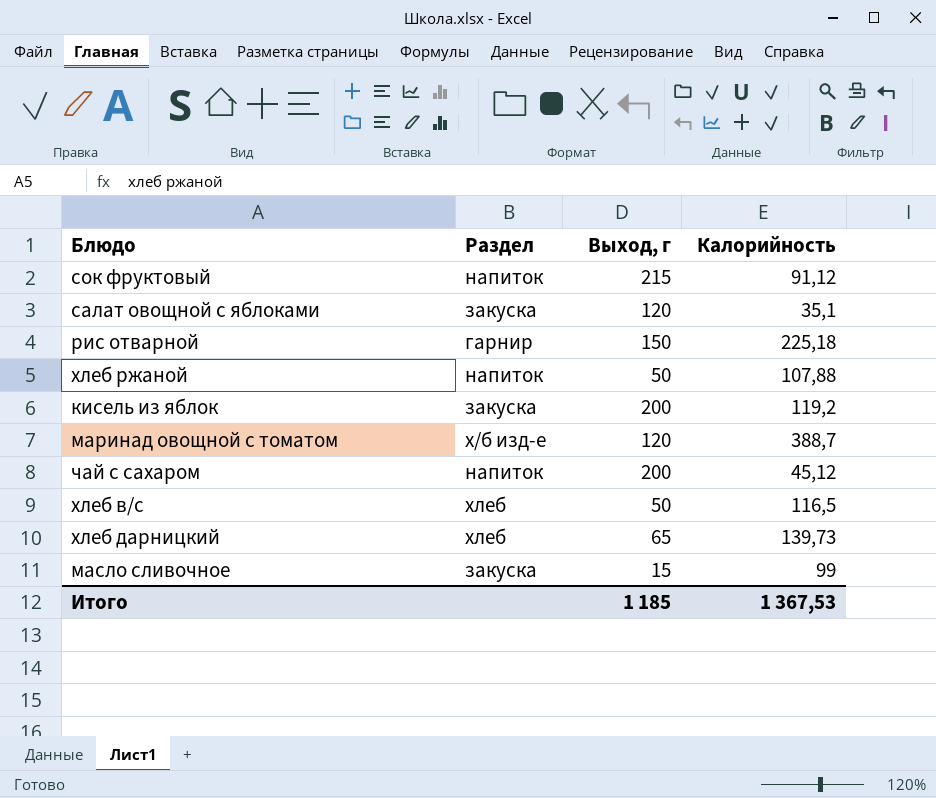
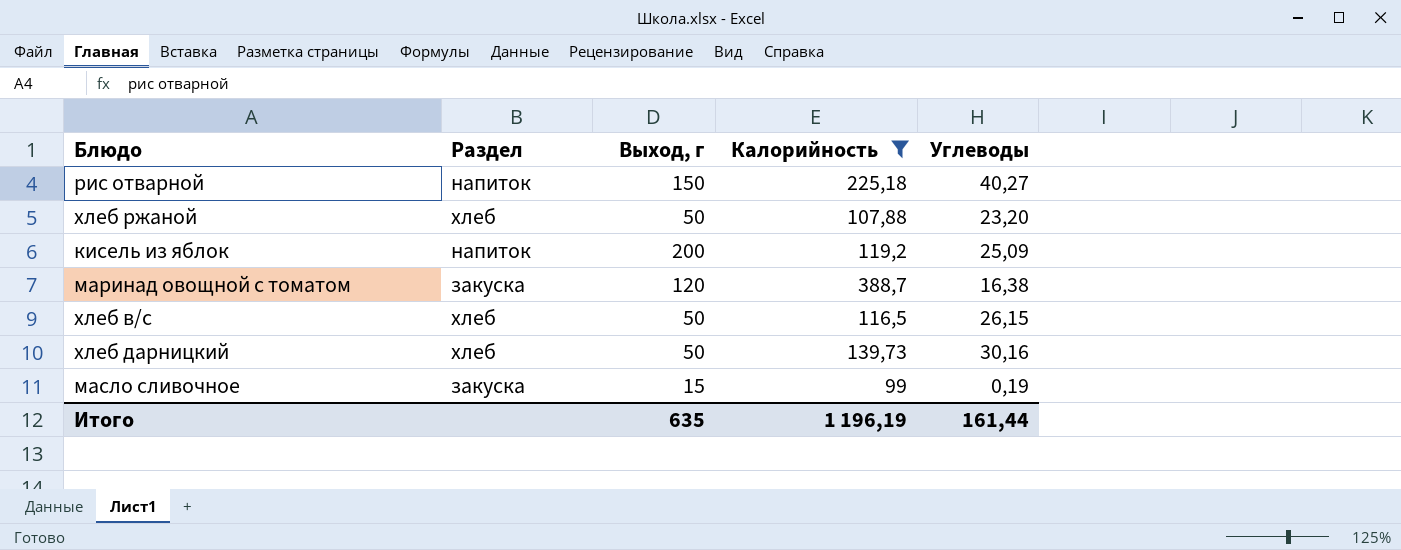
filter: none -> Калорийность >= 99
column Углеводы | position: none -> 5
рис отварной | Раздел: гарнир -> напиток
хлеб ржаной | Раздел: напиток -> хлеб
кисель из яблок | Раздел: закуска -> напиток
маринад овощной с томатом | Раздел: х/б изд-е -> закуска
хлеб дарницкий | Выход, г: 65 -> 50
Итого | Выход, г: 1 185 -> 635
Итого | Калорийность: 1 367,53 -> 1 196,19

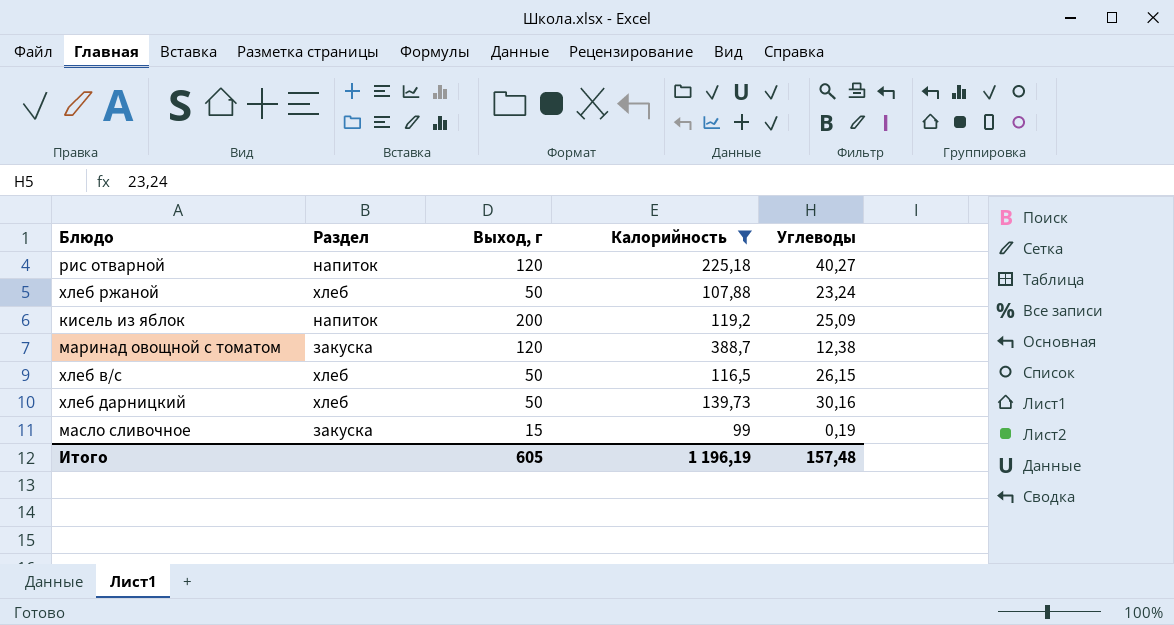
рис отварной | Выход, г: 150 -> 120
хлеб ржаной | Углеводы: 23,20 -> 23,24
маринад овощной с томатом | Углеводы: 16,38 -> 12,38
Итого | Выход, г: 635 -> 605
Итого | Углеводы: 161,44 -> 157,48

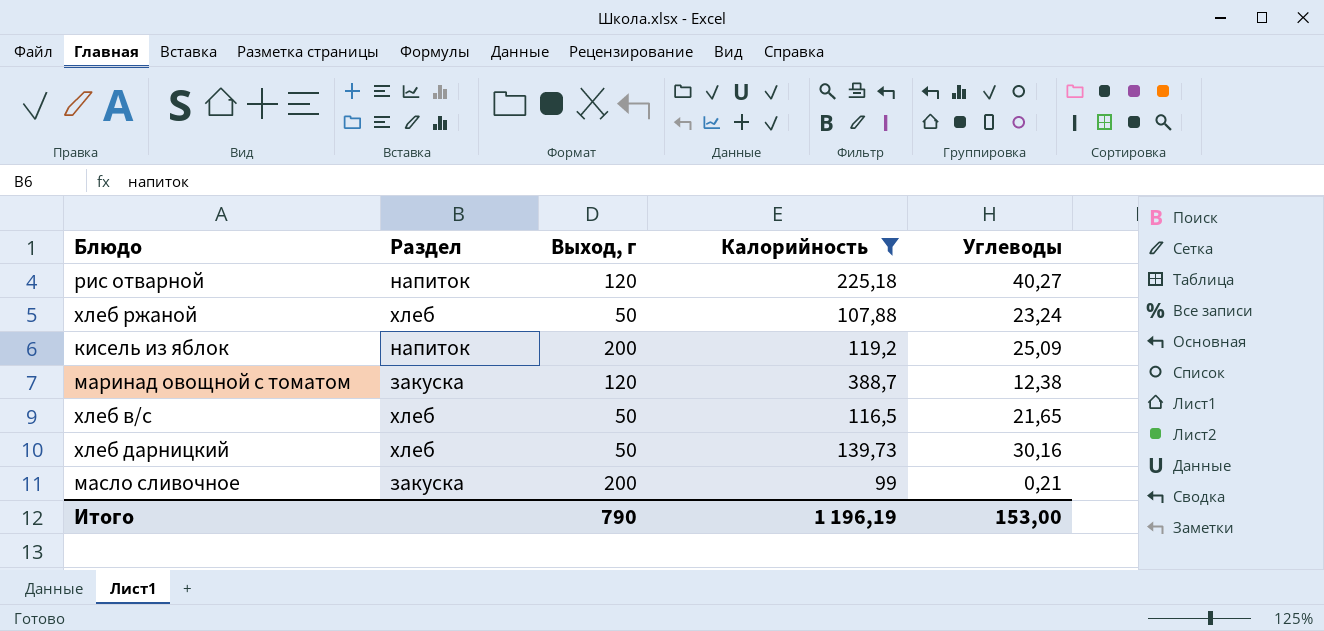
хлеб в/с | Углеводы: 26,15 -> 21,65
масло сливочное | Выход, г: 15 -> 200
масло сливочное | Углеводы: 0,19 -> 0,21
Итого | Выход, г: 605 -> 790
Итого | Углеводы: 157,48 -> 153,00

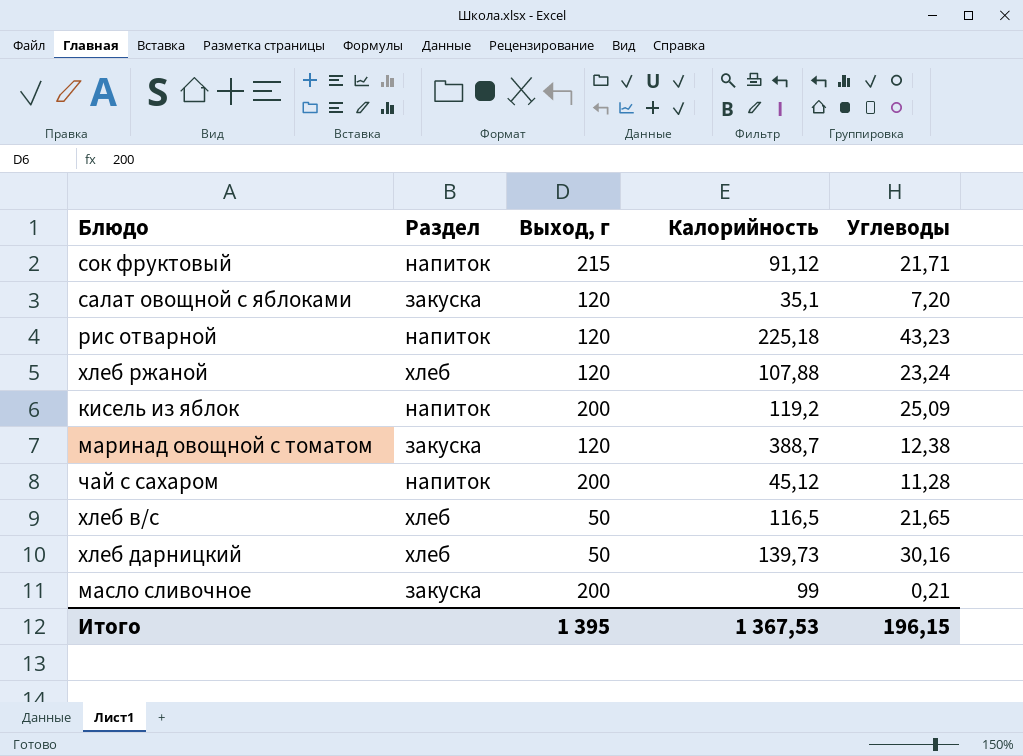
filter: Калорийность >= 99 -> none
рис отварной | Углеводы: 40,27 -> 43,23
хлеб ржаной | Выход, г: 50 -> 120
Итого | Выход, г: 790 -> 1 395
Итого | Калорийность: 1 196,19 -> 1 367,53
Итого | Углеводы: 153,00 -> 196,15

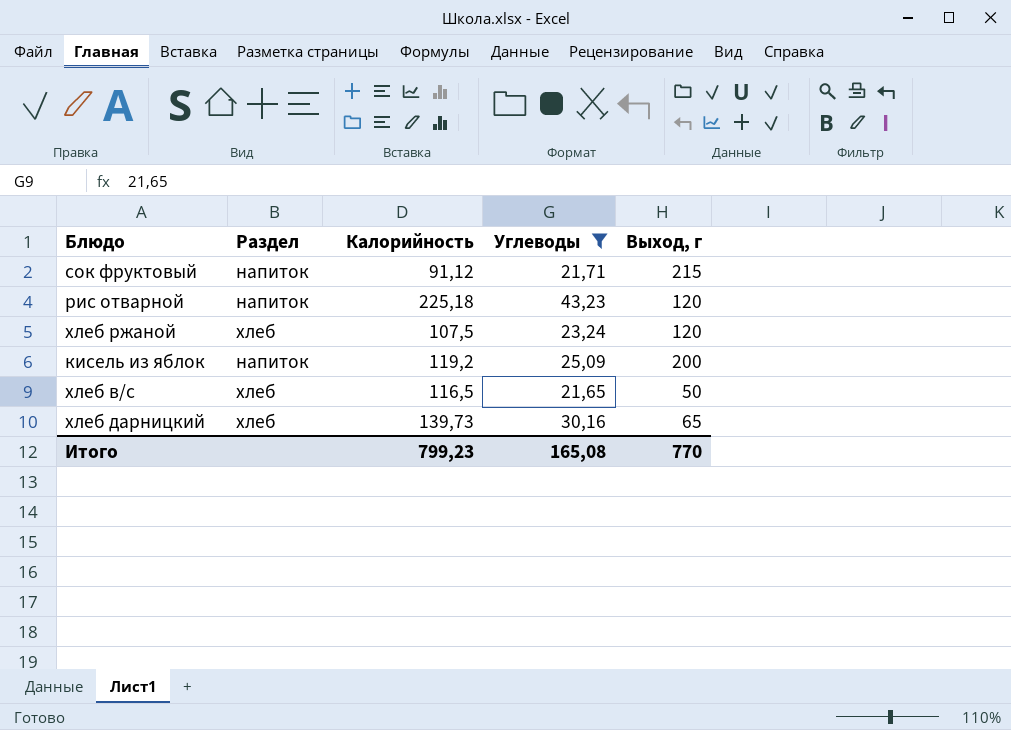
filter: none -> Углеводы >= 21,65
column Выход, г | position: 3 -> 5
хлеб ржаной | Калорийность: 107,88 -> 107,5
хлеб дарницкий | Выход, г: 50 -> 65
Итого | Калорийность: 1 367,53 -> 799,23
Итого | Углеводы: 196,15 -> 165,08
Итого | Выход, г: 1 395 -> 770

